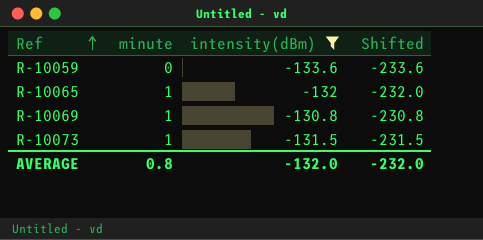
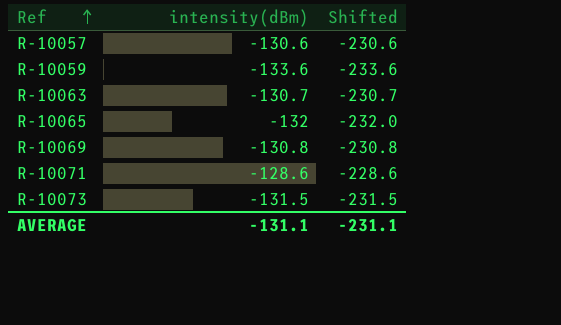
filter: intensity(dBm) <= -130.8 -> none
column minute | position: 2 -> none
AVERAGE | intensity(dBm): -132.0 -> -131.1
AVERAGE | Shifted: -232.0 -> -231.1

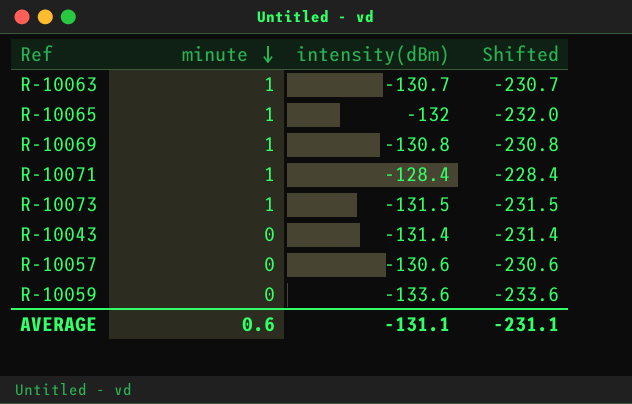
row order: Ref ascending -> minute descending
column minute | position: none -> 2
R-10071 | intensity(dBm): -128.6 -> -128.4
R-10071 | Shifted: -228.6 -> -228.4
row R-10043: none -> 0 | -131.4 | -231.4

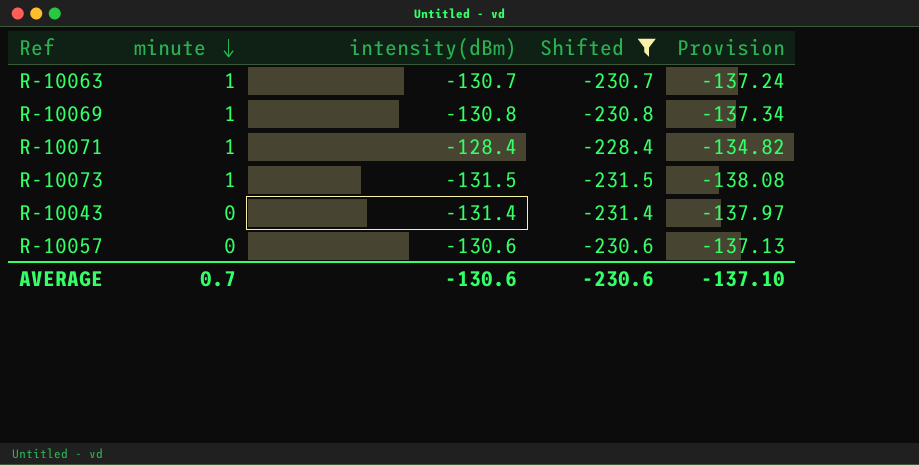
filter: none -> Shifted >= -231.5
column Provision | formula: none -> [intensity(dBm)] * 1.05
AVERAGE | minute: 0.6 -> 0.7
AVERAGE | intensity(dBm): -131.1 -> -130.6
AVERAGE | Shifted: -231.1 -> -230.6

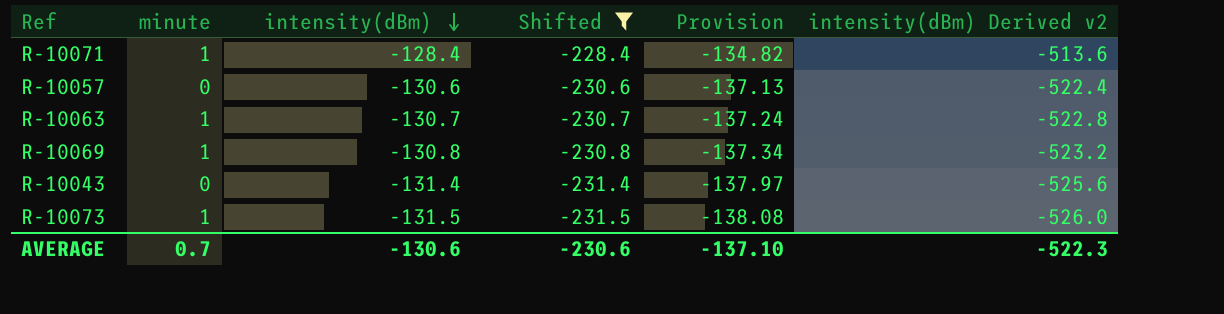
row order: minute descending -> intensity(dBm) descending
column intensity(dBm) Derived v2 | formula: none -> [intensity(dBm)] * 4

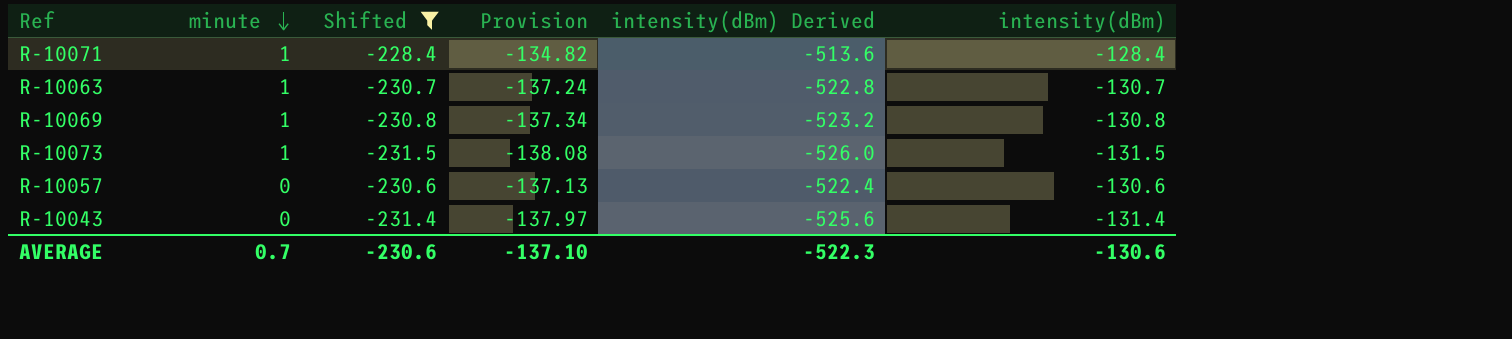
row order: intensity(dBm) descending -> minute descending
column name: intensity(dBm) Derived v2 -> intensity(dBm) Derived
column intensity(dBm) | position: 3 -> 6

